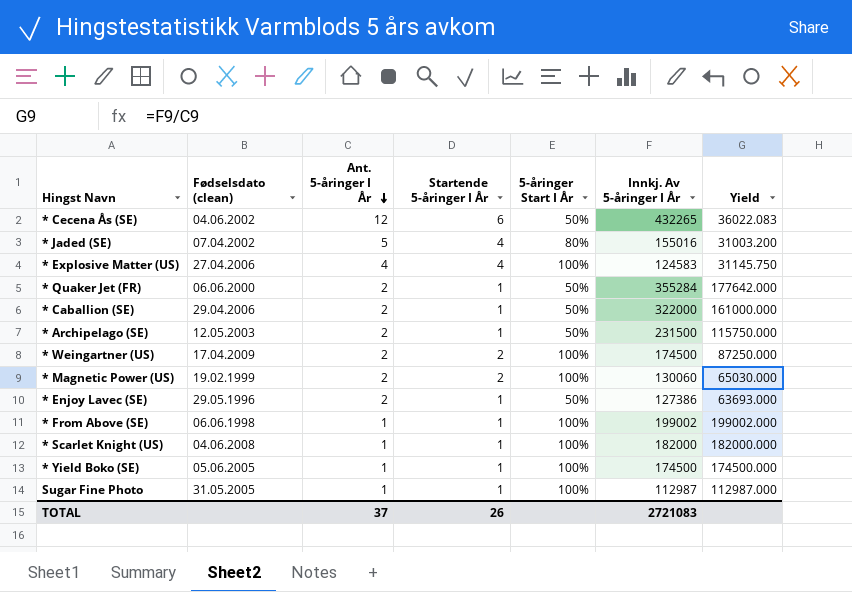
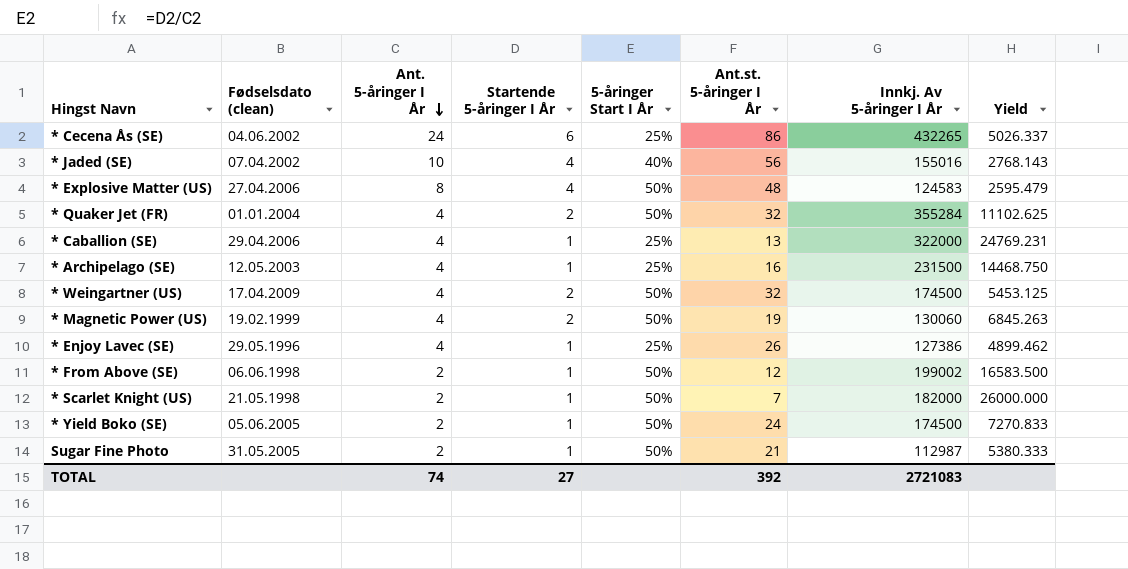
column Ant.st. 5-åringer I År | position: none -> 6
column Yield | formula: [Innkj. Av 5-åringer I År] / [Ant. 5-åringer I År] -> [Innkj. Av 5-åringer I År] / [Ant.st. 5-åringer I År]
* Cecena Ås (SE) | Ant. 5-åringer I År: 12 -> 24
* Cecena Ås (SE) | 5-åringer Start I År: 50% -> 25%
* Jaded (SE) | Ant. 5-åringer I År: 5 -> 10
* Jaded (SE) | 5-åringer Start I År: 80% -> 40%
* Explosive Matter (US) | Ant. 5-åringer I År: 4 -> 8
* Explosive Matter (US) | 5-åringer Start I År: 100% -> 50%
* Quaker Jet (FR) | Fødselsdato (clean): 06.06.2000 -> 01.01.2004
* Quaker Jet (FR) | Ant. 5-åringer I År: 2 -> 4
* Quaker Jet (FR) | Startende 5-åringer I År: 1 -> 2
* Caballion (SE) | Ant. 5-åringer I År: 2 -> 4
* Caballion (SE) | 5-åringer Start I År: 50% -> 25%
* Archipelago (SE) | Ant. 5-åringer I År: 2 -> 4
* Archipelago (SE) | 5-åringer Start I År: 50% -> 25%
* Weingartner (US) | Ant. 5-åringer I År: 2 -> 4
* Weingartner (US) | 5-åringer Start I År: 100% -> 50%
* Magnetic Power (US) | Ant. 5-åringer I År: 2 -> 4
* Magnetic Power (US) | 5-åringer Start I År: 100% -> 50%
* Enjoy Lavec (SE) | Ant. 5-åringer I År: 2 -> 4
* Enjoy Lavec (SE) | 5-åringer Start I År: 50% -> 25%
* From Above (SE) | Ant. 5-åringer I År: 1 -> 2
* From Above (SE) | 5-åringer Start I År: 100% -> 50%
* Scarlet Knight (US) | Fødselsdato (clean): 04.06.2008 -> 21.05.1998
* Scarlet Knight (US) | Ant. 5-åringer I År: 1 -> 2
* Scarlet Knight (US) | 5-åringer Start I År: 100% -> 50%
* Yield Boko (SE) | Ant. 5-åringer I År: 1 -> 2
* Yield Boko (SE) | 5-åringer Start I År: 100% -> 50%
Sugar Fine Photo | Ant. 5-åringer I År: 1 -> 2
Sugar Fine Photo | 5-åringer Start I År: 100% -> 50%
TOTAL | Ant. 5-åringer I År: 37 -> 74
TOTAL | Startende 5-åringer I År: 26 -> 27

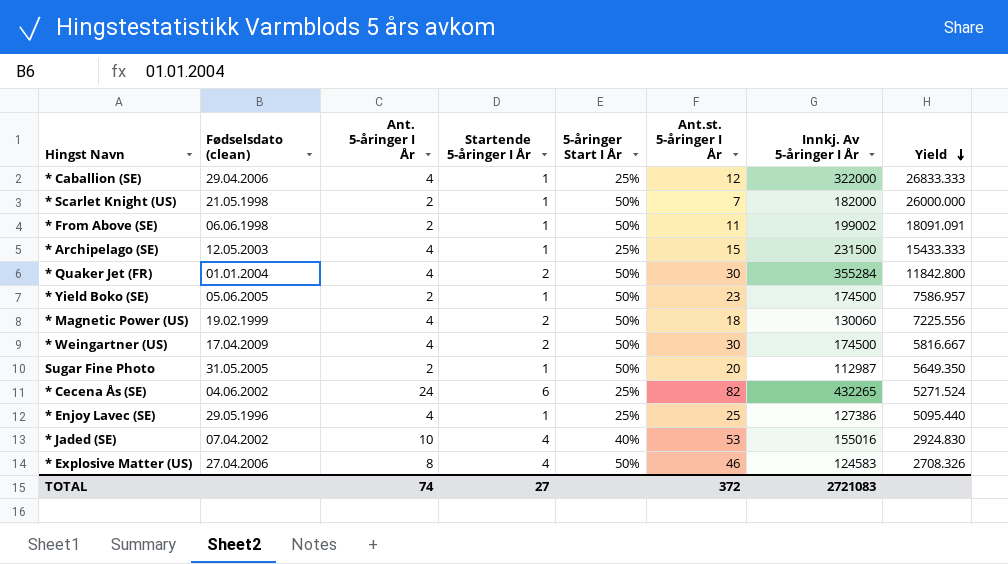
row order: Ant. 5-åringer I År descending -> Yield descending
* Caballion (SE) | Ant.st. 5-åringer I År: 13 -> 12
* Caballion (SE) | Yield: 24769.231 -> 26833.333
* From Above (SE) | Ant.st. 5-åringer I År: 12 -> 11
* From Above (SE) | Yield: 16583.500 -> 18091.091
* Archipelago (SE) | Ant.st. 5-åringer I År: 16 -> 15
* Archipelago (SE) | Yield: 14468.750 -> 15433.333
* Quaker Jet (FR) | Ant.st. 5-åringer I År: 32 -> 30
* Quaker Jet (FR) | Yield: 11102.625 -> 11842.800
* Yield Boko (SE) | Ant.st. 5-åringer I År: 24 -> 23
* Yield Boko (SE) | Yield: 7270.833 -> 7586.957
* Magnetic Power (US) | Ant.st. 5-åringer I År: 19 -> 18
* Magnetic Power (US) | Yield: 6845.263 -> 7225.556
* Weingartner (US) | Ant.st. 5-åringer I År: 32 -> 30
* Weingartner (US) | Yield: 5453.125 -> 5816.667
Sugar Fine Photo | Ant.st. 5-åringer I År: 21 -> 20
Sugar Fine Photo | Yield: 5380.333 -> 5649.350
* Cecena Ås (SE) | Ant.st. 5-åringer I År: 86 -> 82
* Cecena Ås (SE) | Yield: 5026.337 -> 5271.524
* Enjoy Lavec (SE) | Ant.st. 5-åringer I År: 26 -> 25
* Enjoy Lavec (SE) | Yield: 4899.462 -> 5095.440
* Jaded (SE) | Ant.st. 5-åringer I År: 56 -> 53
* Jaded (SE) | Yield: 2768.143 -> 2924.830
* Explosive Matter (US) | Ant.st. 5-åringer I År: 48 -> 46
* Explosive Matter (US) | Yield: 2595.479 -> 2708.326
TOTAL | Ant.st. 5-åringer I År: 392 -> 372

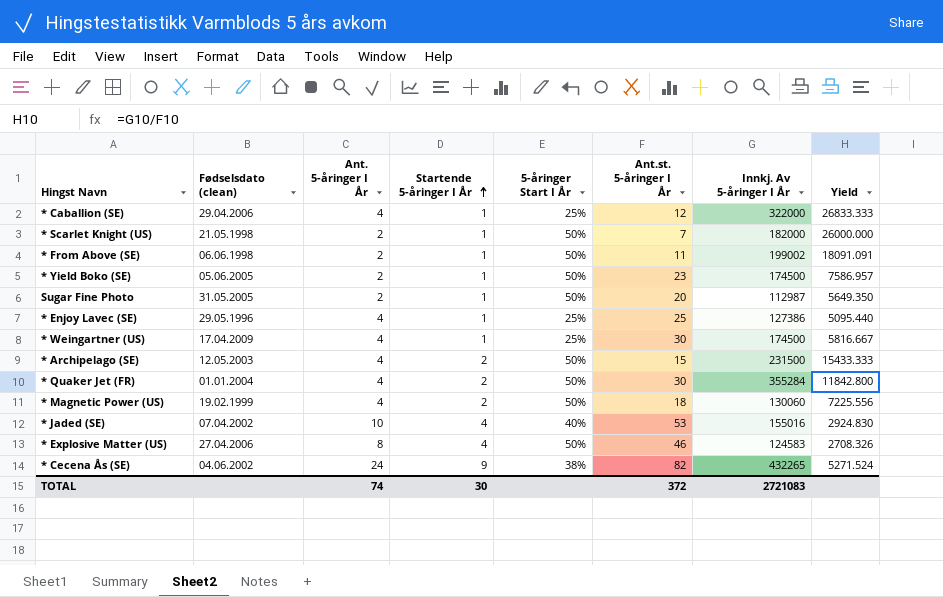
row order: Yield descending -> Startende 5-åringer I År ascending
* Weingartner (US) | Startende 5-åringer I År: 2 -> 1
* Weingartner (US) | 5-åringer Start I År: 50% -> 25%
* Archipelago (SE) | Startende 5-åringer I År: 1 -> 2
* Archipelago (SE) | 5-åringer Start I År: 25% -> 50%
* Cecena Ås (SE) | Startende 5-åringer I År: 6 -> 9
* Cecena Ås (SE) | 5-åringer Start I År: 25% -> 38%
TOTAL | Startende 5-åringer I År: 27 -> 30

